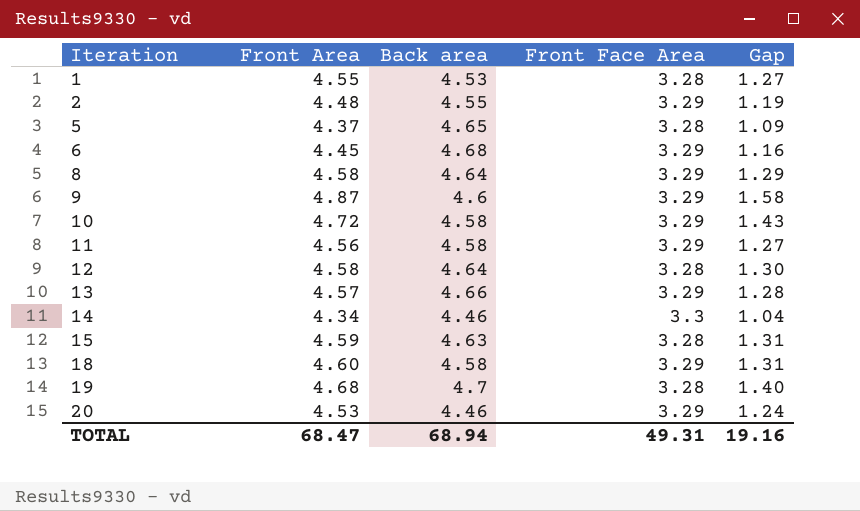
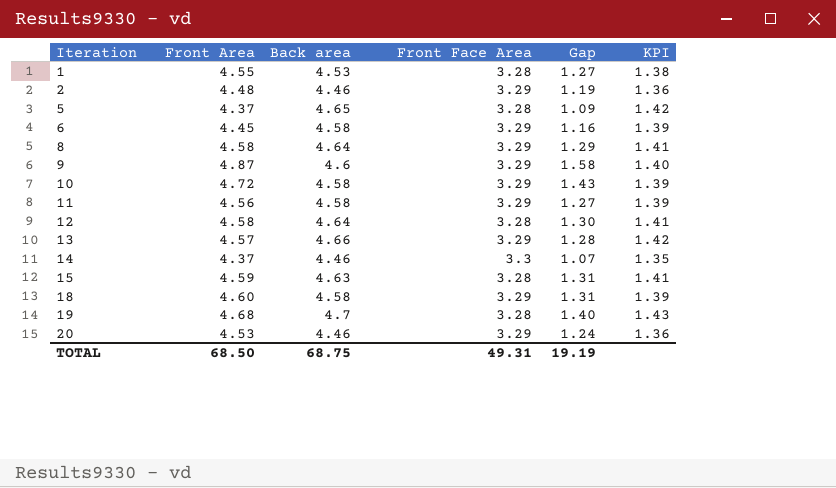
column KPI | formula: none -> [Back area] / [Front Face Area]
2 | Back area: 4.55 -> 4.46
6 | Back area: 4.68 -> 4.58
14 | Front Area: 4.34 -> 4.37
14 | Gap: 1.04 -> 1.07
TOTAL | Front Area: 68.47 -> 68.50
TOTAL | Back area: 68.94 -> 68.75
TOTAL | Gap: 19.16 -> 19.19

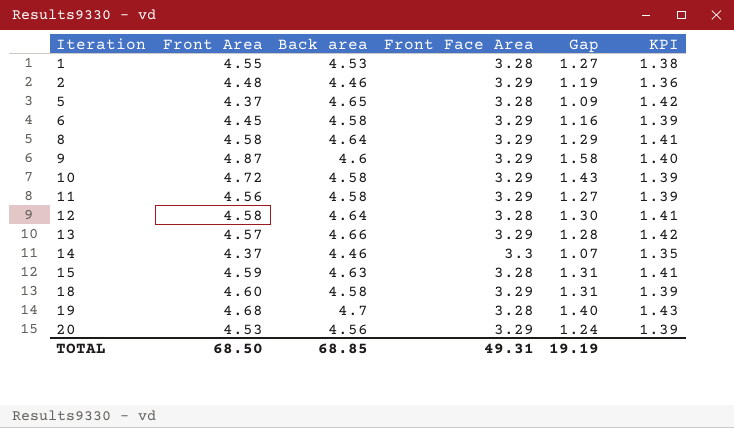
20 | Back area: 4.46 -> 4.56
20 | KPI: 1.36 -> 1.39
TOTAL | Back area: 68.75 -> 68.85

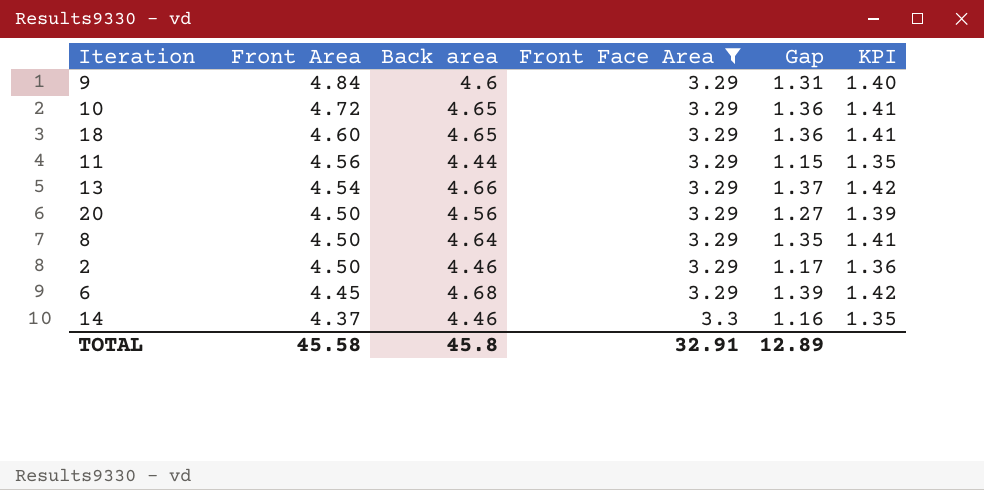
filter: none -> Front Face Area != 3.28
row order: Iteration ascending -> Front Area descending
column Gap | formula: [Front Area] - [Front Face Area] -> [Back area] - [Front Face Area]
9 | Front Area: 4.87 -> 4.84
10 | Back area: 4.58 -> 4.65
10 | KPI: 1.39 -> 1.41
18 | Back area: 4.58 -> 4.65
18 | KPI: 1.39 -> 1.41
11 | Back area: 4.58 -> 4.44
11 | KPI: 1.39 -> 1.35
13 | Front Area: 4.57 -> 4.54
20 | Front Area: 4.53 -> 4.50
8 | Front Area: 4.58 -> 4.50
2 | Front Area: 4.48 -> 4.50
6 | Back area: 4.58 -> 4.68
6 | KPI: 1.39 -> 1.42
TOTAL | Front Area: 68.50 -> 45.58
TOTAL | Back area: 68.85 -> 45.8
TOTAL | Front Face Area: 49.31 -> 32.91
TOTAL | Gap: 19.19 -> 12.89

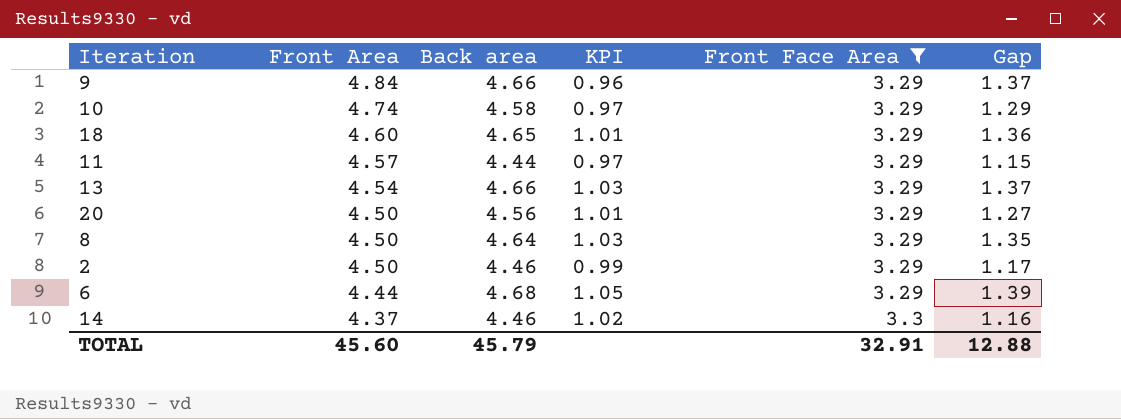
column KPI | formula: [Back area] / [Front Face Area] -> [Back area] / [Front Area]
column KPI | position: 6 -> 4
9 | Back area: 4.6 -> 4.66
9 | Gap: 1.31 -> 1.37
10 | Front Area: 4.72 -> 4.74
10 | Back area: 4.65 -> 4.58
10 | Gap: 1.36 -> 1.29
11 | Front Area: 4.56 -> 4.57
6 | Front Area: 4.45 -> 4.44
TOTAL | Front Area: 45.58 -> 45.60
TOTAL | Back area: 45.8 -> 45.79
TOTAL | Gap: 12.89 -> 12.88

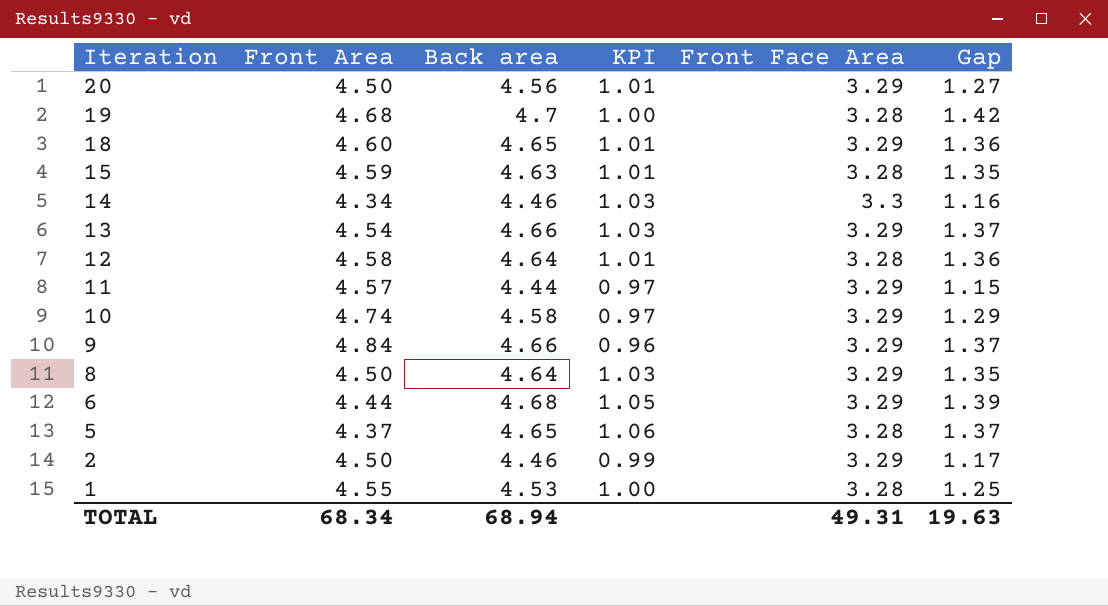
filter: Front Face Area != 3.28 -> none
row order: Front Area descending -> Iteration descending
14 | Front Area: 4.37 -> 4.34
14 | KPI: 1.02 -> 1.03
TOTAL | Front Area: 45.60 -> 68.34
TOTAL | Back area: 45.79 -> 68.94
TOTAL | Front Face Area: 32.91 -> 49.31
TOTAL | Gap: 12.88 -> 19.63

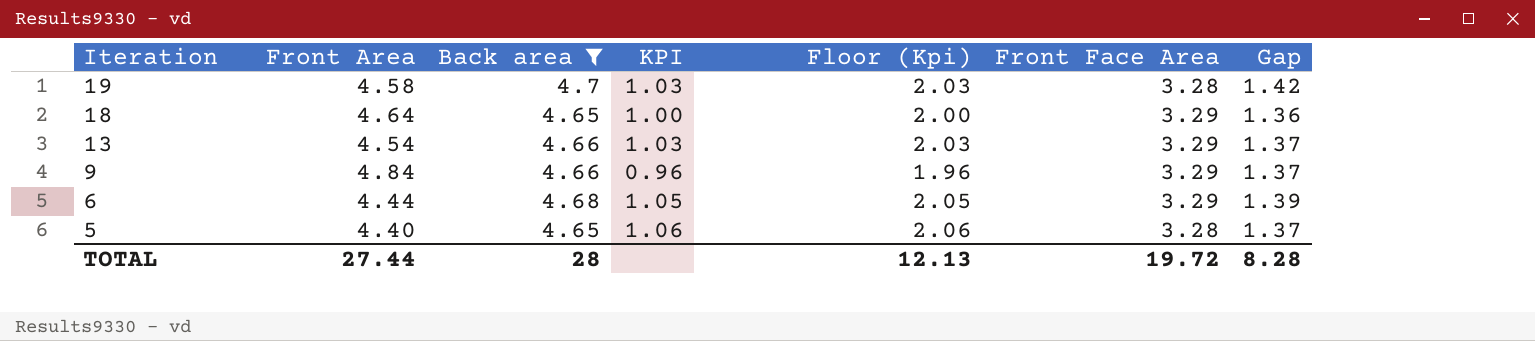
filter: none -> Back area >= 4.65
column Floor (Kpi) | formula: none -> [KPI] + 1
19 | Front Area: 4.68 -> 4.58
19 | KPI: 1.00 -> 1.03
18 | Front Area: 4.60 -> 4.64
18 | KPI: 1.01 -> 1.00
5 | Front Area: 4.37 -> 4.40
TOTAL | Front Area: 68.34 -> 27.44
TOTAL | Back area: 68.94 -> 28
TOTAL | Front Face Area: 49.31 -> 19.72
TOTAL | Gap: 19.63 -> 8.28

